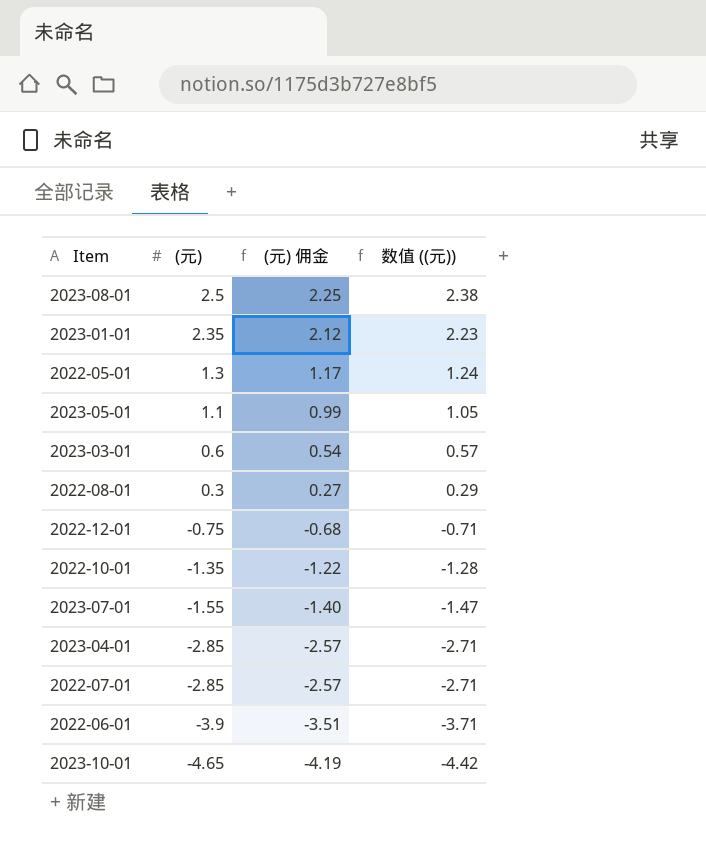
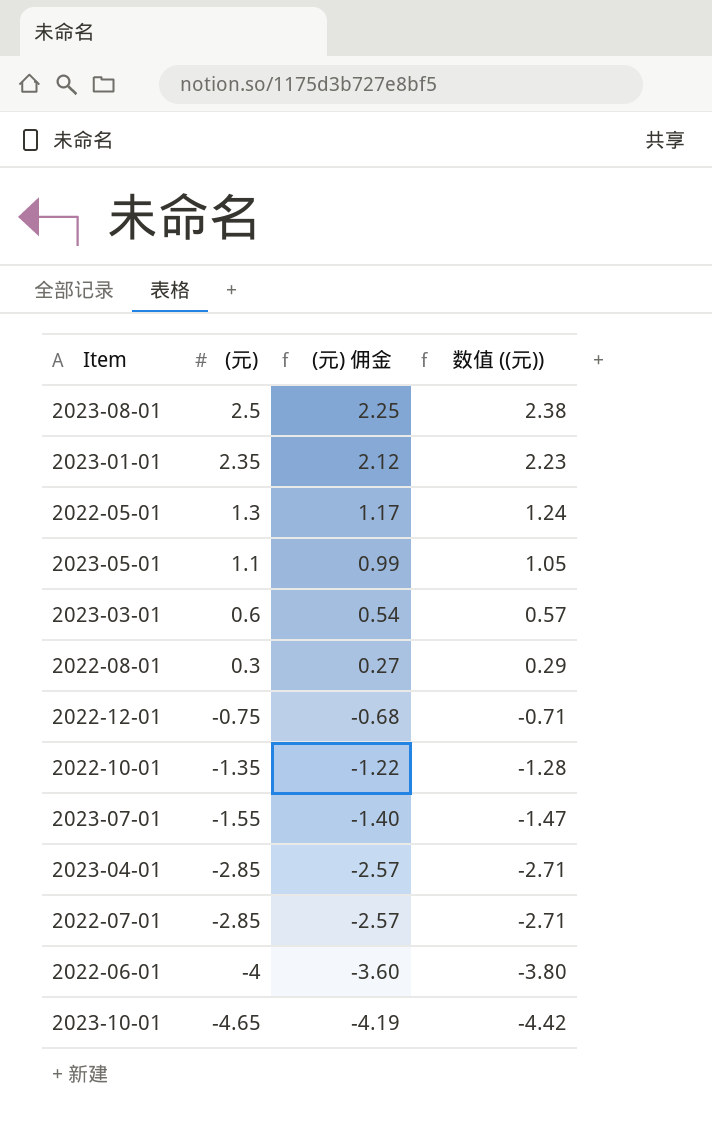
2022-06-01 | (元): -3.9 -> -4
2022-06-01 | (元) 佣金: -3.51 -> -3.60
2022-06-01 | 数值 ((元)): -3.71 -> -3.80

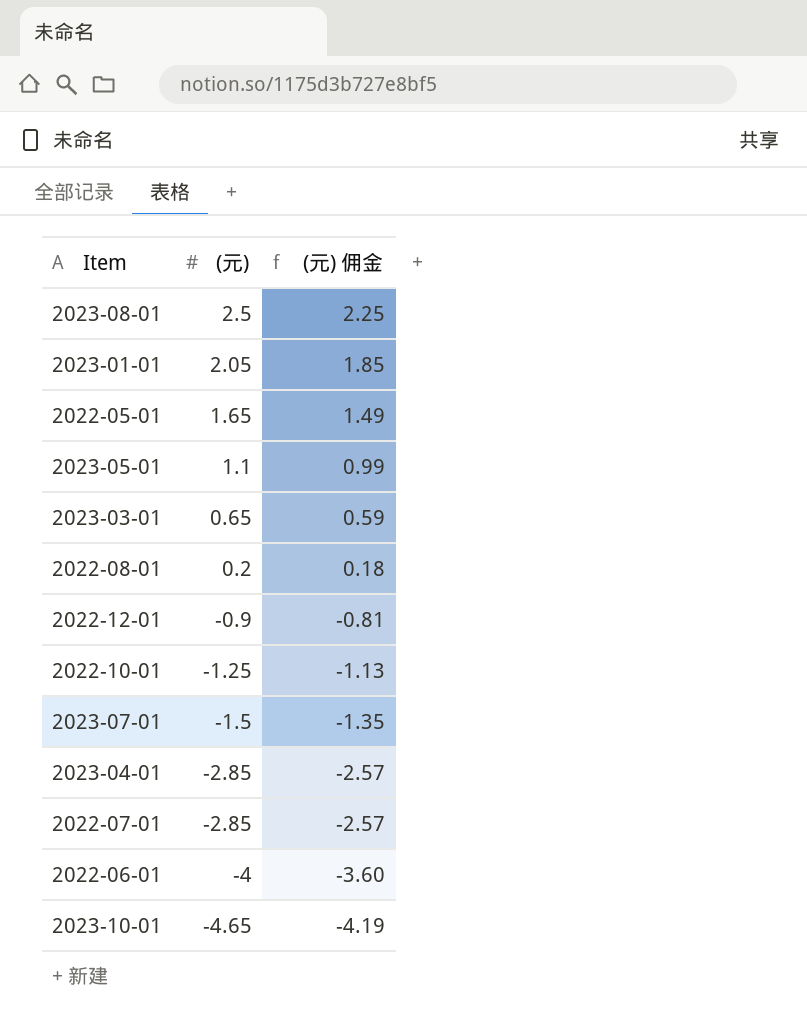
column 数值 ((元)) | formula: [(元)] * 0.95 -> none
2023-01-01 | (元): 2.35 -> 2.05
2023-01-01 | (元) 佣金: 2.12 -> 1.85
2022-05-01 | (元): 1.3 -> 1.65
2022-05-01 | (元) 佣金: 1.17 -> 1.49
2023-03-01 | (元): 0.6 -> 0.65
2023-03-01 | (元) 佣金: 0.54 -> 0.59
2022-08-01 | (元): 0.3 -> 0.2
2022-08-01 | (元) 佣金: 0.27 -> 0.18
2022-12-01 | (元): -0.75 -> -0.9
2022-12-01 | (元) 佣金: -0.68 -> -0.81
2022-10-01 | (元): -1.35 -> -1.25
2022-10-01 | (元) 佣金: -1.22 -> -1.13
2023-07-01 | (元): -1.55 -> -1.5
2023-07-01 | (元) 佣金: -1.40 -> -1.35

